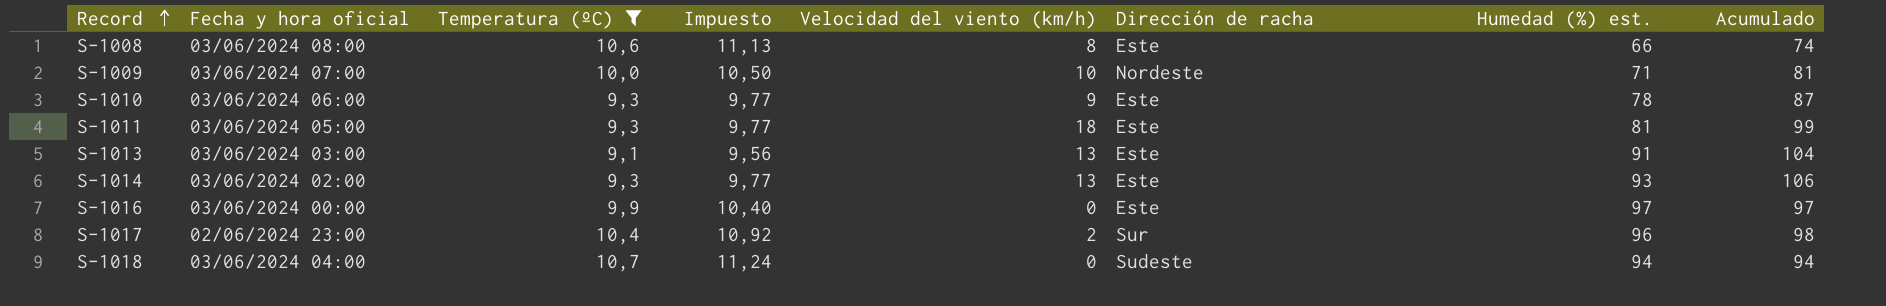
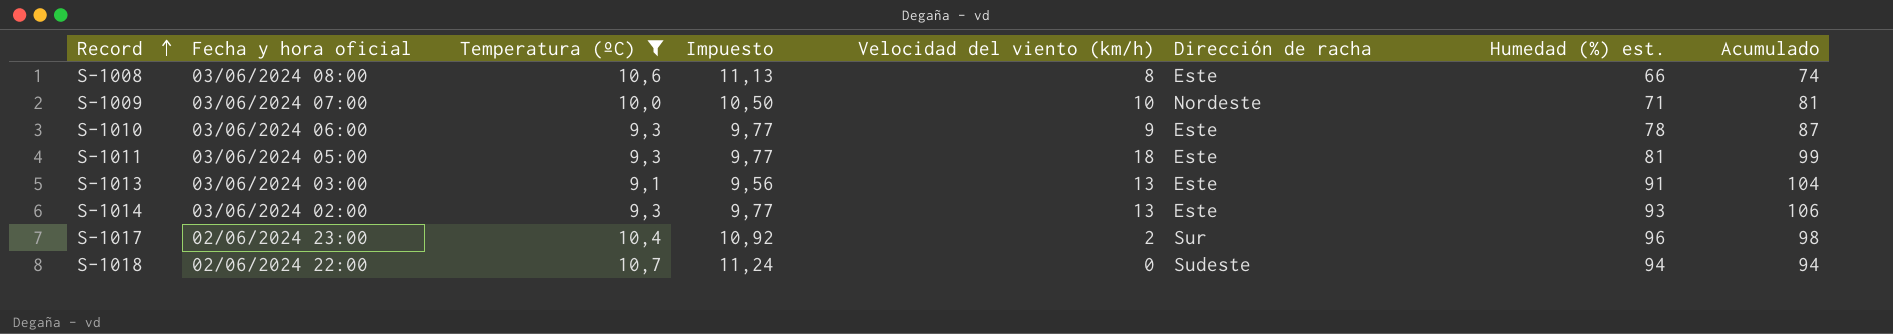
row S-1016: 03/06/2024 00:00 | 9,9 | 10,40 | 0 | Este | 97 | 97 -> none
S-1018 | Fecha y hora oficial: 03/06/2024 04:00 -> 02/06/2024 22:00

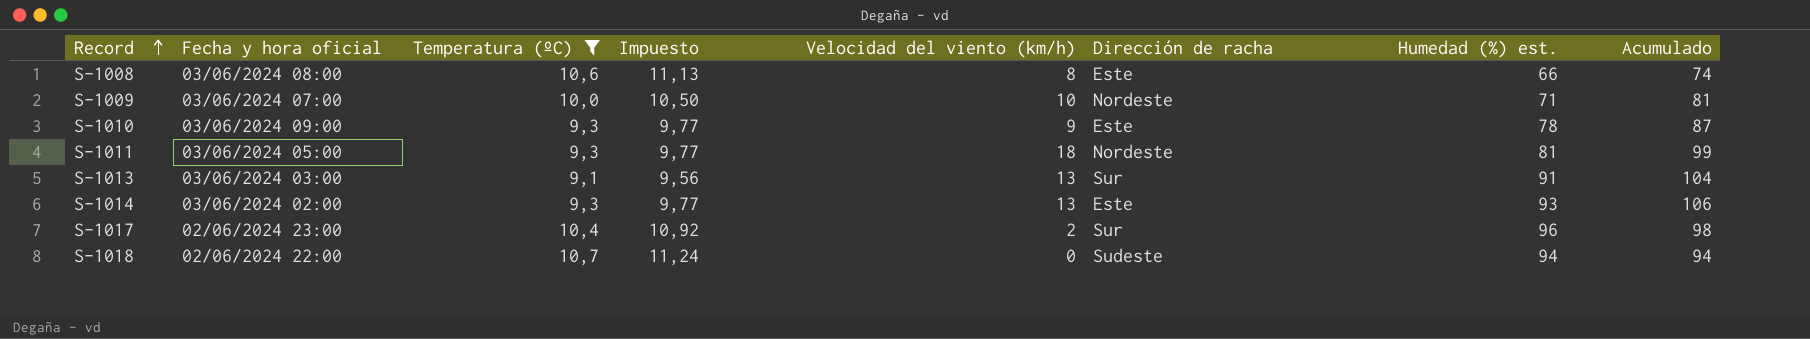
S-1010 | Fecha y hora oficial: 03/06/2024 06:00 -> 03/06/2024 09:00
S-1011 | Dirección de racha: Este -> Nordeste
S-1013 | Dirección de racha: Este -> Sur

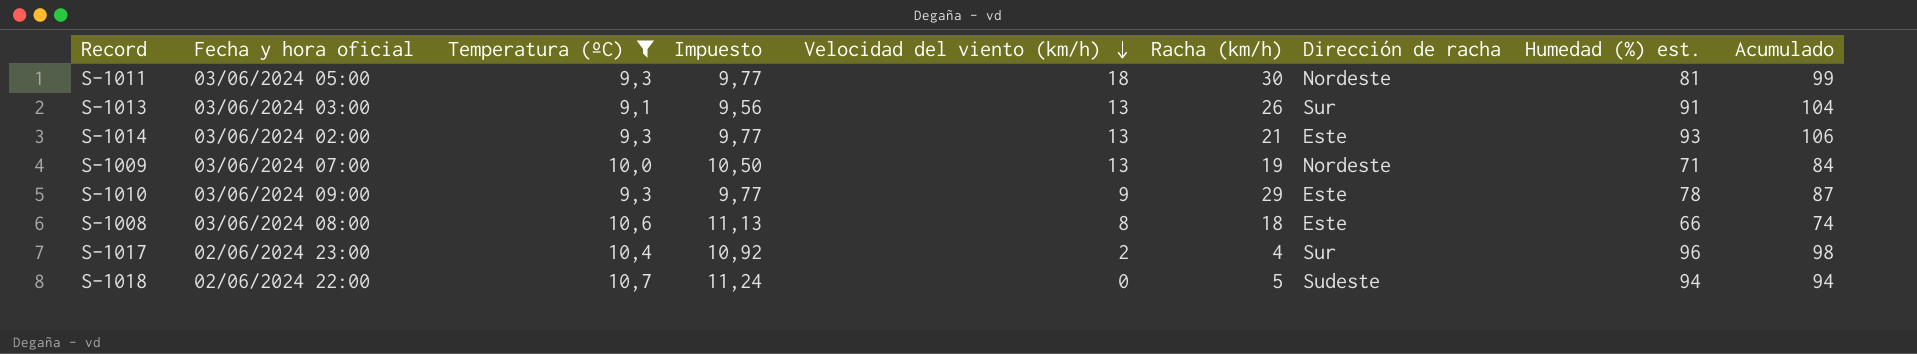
row order: Record ascending -> Velocidad del viento (km/h) descending
column Racha (km/h) | position: none -> 6
S-1009 | Velocidad del viento (km/h): 10 -> 13
S-1009 | Acumulado: 81 -> 84

